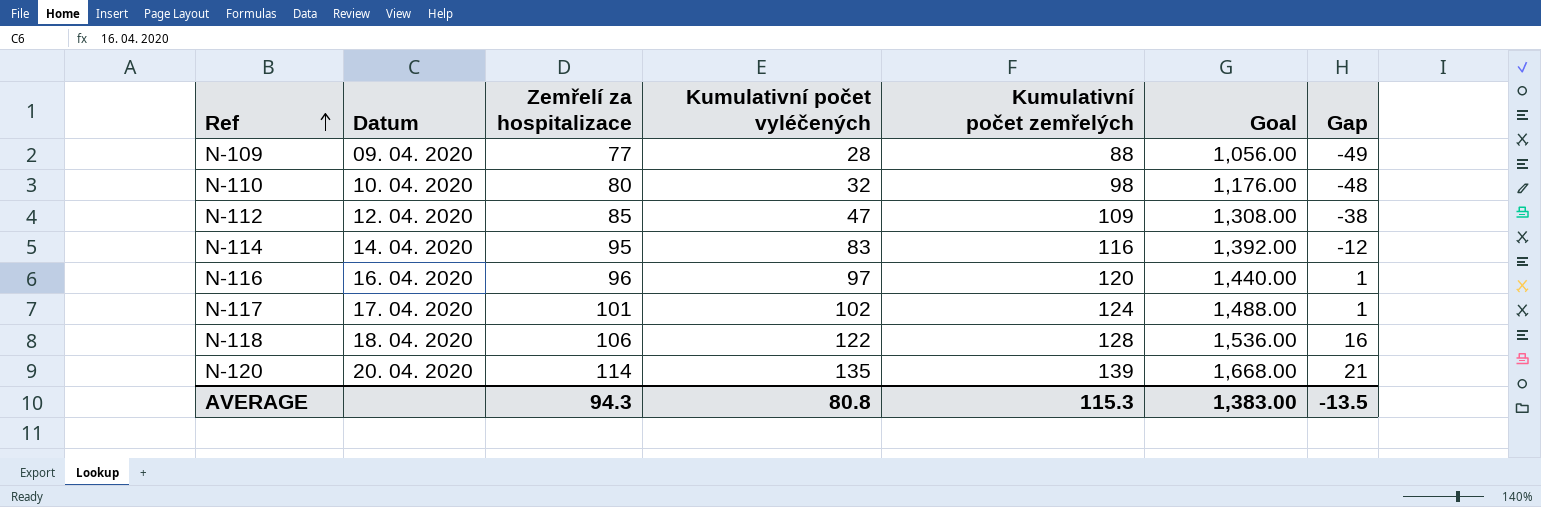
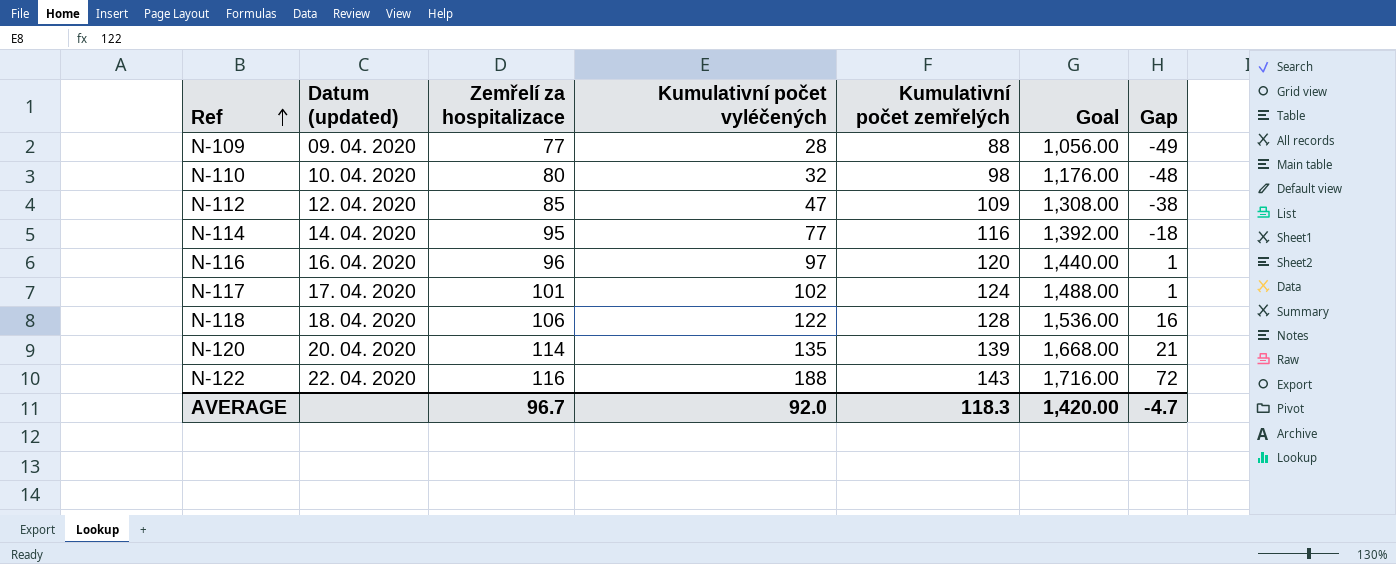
column name: Datum -> Datum (updated)
N-114 | Kumulativní počet vyléčených: 83 -> 77
N-114 | Gap: -12 -> -18
row N-122: none -> 22. 04. 2020 | 116 | 188 | 143 | 1,716.00 | 72
AVERAGE | Zemřelí za hospitalizace: 94.3 -> 96.7
AVERAGE | Kumulativní počet vyléčených: 80.8 -> 92.0
AVERAGE | Kumulativní počet zemřelých: 115.3 -> 118.3
AVERAGE | Goal: 1,383.00 -> 1,420.00
AVERAGE | Gap: -13.5 -> -4.7

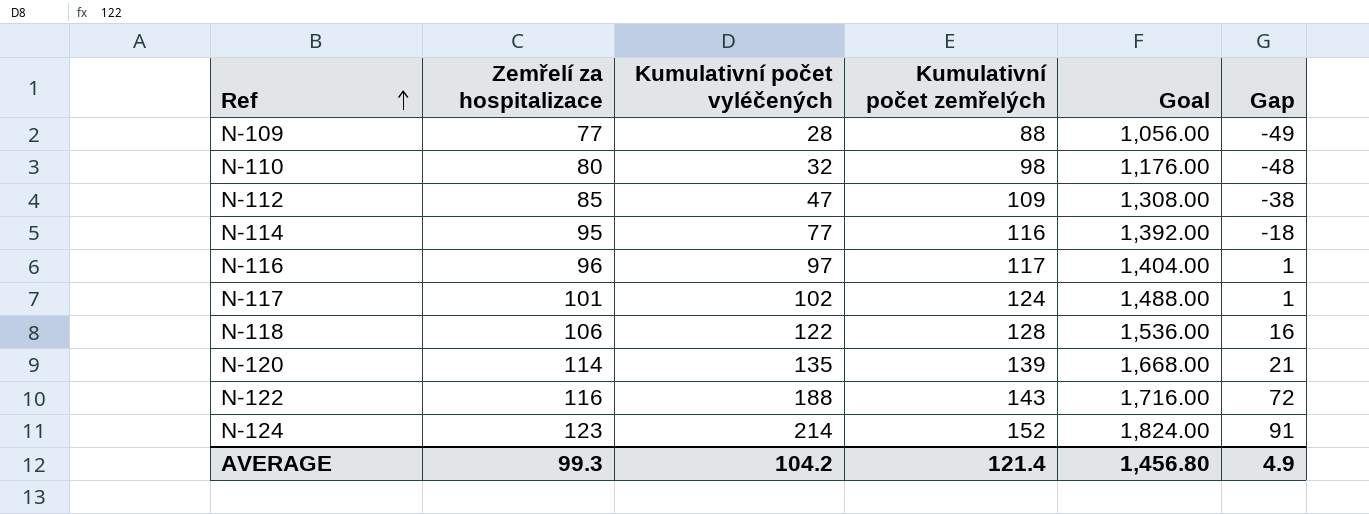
column Datum (updated) | position: 2 -> none
N-116 | Kumulativní počet zemřelých: 120 -> 117
N-116 | Goal: 1,440.00 -> 1,404.00
row N-124: none -> 123 | 214 | 152 | 1,824.00 | 91
AVERAGE | Zemřelí za hospitalizace: 96.7 -> 99.3
AVERAGE | Kumulativní počet vyléčených: 92.0 -> 104.2
AVERAGE | Kumulativní počet zemřelých: 118.3 -> 121.4
AVERAGE | Goal: 1,420.00 -> 1,456.80
AVERAGE | Gap: -4.7 -> 4.9

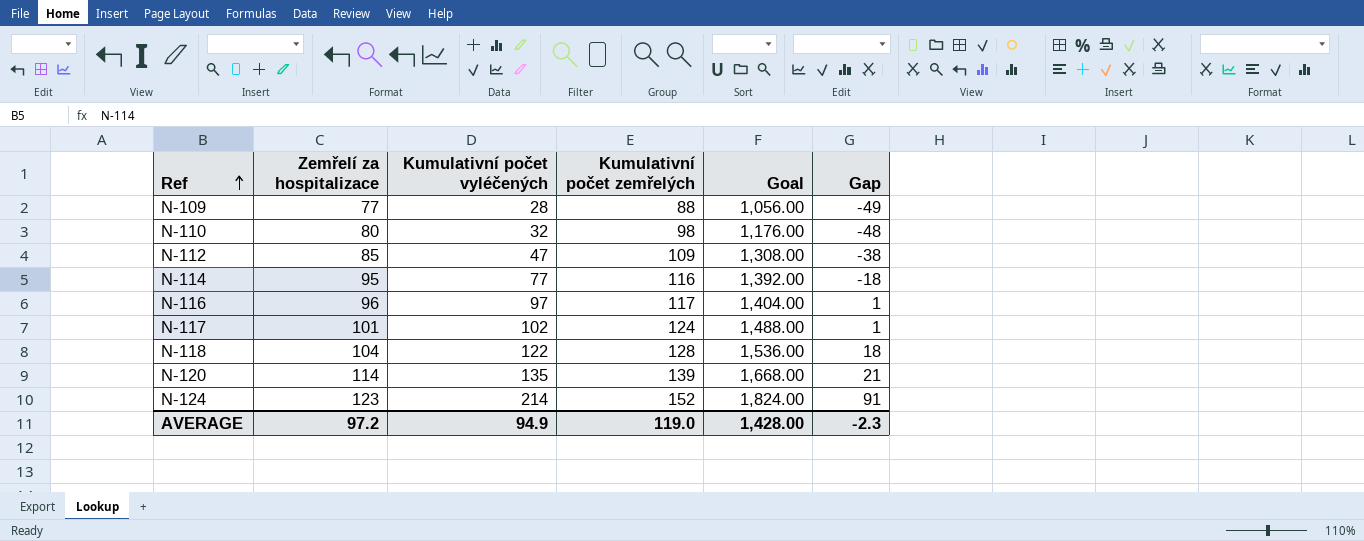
row N-122: 116 | 188 | 143 | 1,716.00 | 72 -> none
N-118 | Zemřelí za hospitalizace: 106 -> 104
N-118 | Gap: 16 -> 18
AVERAGE | Zemřelí za hospitalizace: 99.3 -> 97.2
AVERAGE | Kumulativní počet vyléčených: 104.2 -> 94.9
AVERAGE | Kumulativní počet zemřelých: 121.4 -> 119.0
AVERAGE | Goal: 1,456.80 -> 1,428.00
AVERAGE | Gap: 4.9 -> -2.3

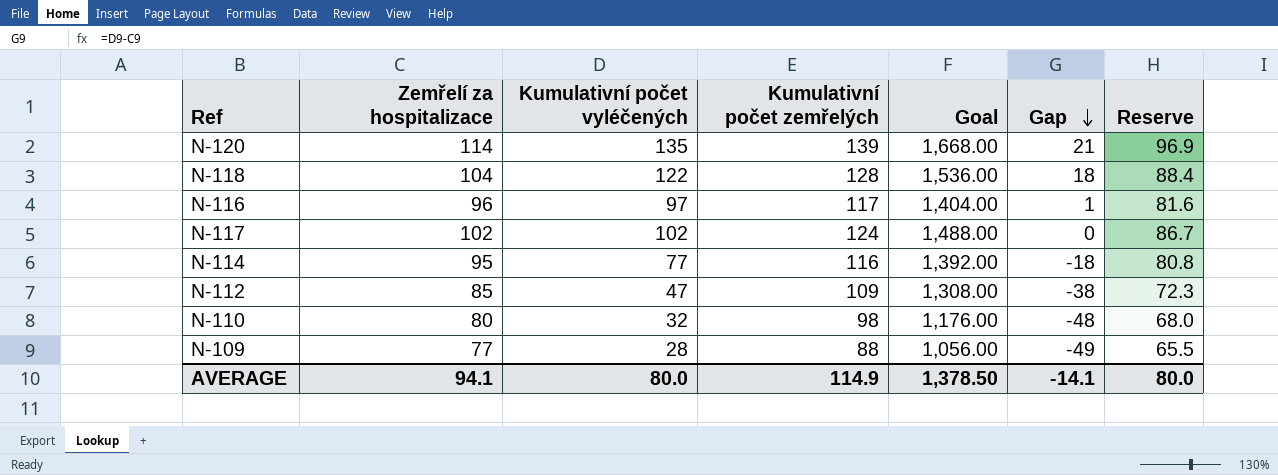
row order: Ref ascending -> Gap descending
column Reserve | formula: none -> [Zemřelí za hospitalizace] * 0.85
row N-124: 123 | 214 | 152 | 1,824.00 | 91 -> none
N-117 | Zemřelí za hospitalizace: 101 -> 102
N-117 | Gap: 1 -> 0
AVERAGE | Zemřelí za hospitalizace: 97.2 -> 94.1
AVERAGE | Kumulativní počet vyléčených: 94.9 -> 80.0
AVERAGE | Kumulativní počet zemřelých: 119.0 -> 114.9
AVERAGE | Goal: 1,428.00 -> 1,378.50
AVERAGE | Gap: -2.3 -> -14.1

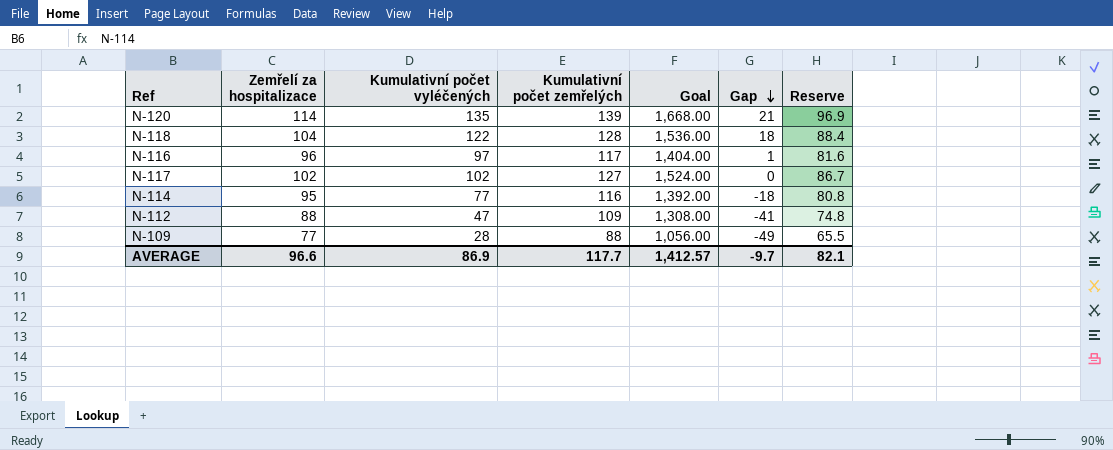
row N-110: 80 | 32 | 98 | 1,176.00 | -48 | 68.0 -> none
N-117 | Kumulativní počet zemřelých: 124 -> 127
N-117 | Goal: 1,488.00 -> 1,524.00
N-112 | Zemřelí za hospitalizace: 85 -> 88
N-112 | Gap: -38 -> -41
N-112 | Reserve: 72.3 -> 74.8
AVERAGE | Zemřelí za hospitalizace: 94.1 -> 96.6
AVERAGE | Kumulativní počet vyléčených: 80.0 -> 86.9
AVERAGE | Kumulativní počet zemřelých: 114.9 -> 117.7
AVERAGE | Goal: 1,378.50 -> 1,412.57
AVERAGE | Gap: -14.1 -> -9.7
AVERAGE | Reserve: 80.0 -> 82.1

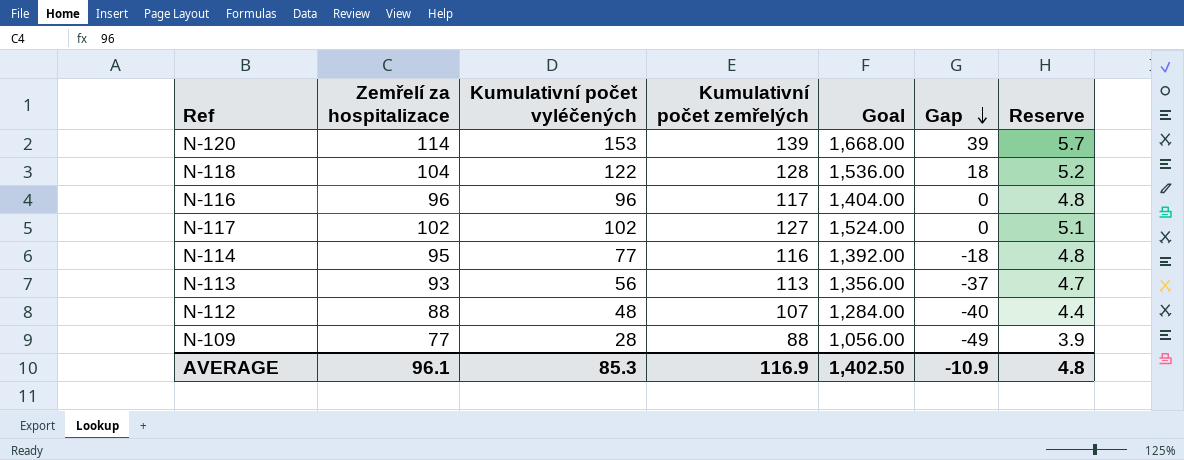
column Reserve | formula: [Zemřelí za hospitalizace] * 0.85 -> [Zemřelí za hospitalizace] * 0.05
N-120 | Kumulativní počet vyléčených: 135 -> 153
N-120 | Gap: 21 -> 39
N-116 | Kumulativní počet vyléčených: 97 -> 96
N-116 | Gap: 1 -> 0
row N-113: none -> 93 | 56 | 113 | 1,356.00 | -37 | 4.7
N-112 | Kumulativní počet vyléčených: 47 -> 48
N-112 | Kumulativní počet zemřelých: 109 -> 107
N-112 | Goal: 1,308.00 -> 1,284.00
N-112 | Gap: -41 -> -40
AVERAGE | Zemřelí za hospitalizace: 96.6 -> 96.1
AVERAGE | Kumulativní počet vyléčených: 86.9 -> 85.3
AVERAGE | Kumulativní počet zemřelých: 117.7 -> 116.9
AVERAGE | Goal: 1,412.57 -> 1,402.50
AVERAGE | Gap: -9.7 -> -10.9
AVERAGE | Reserve: 82.1 -> 4.8

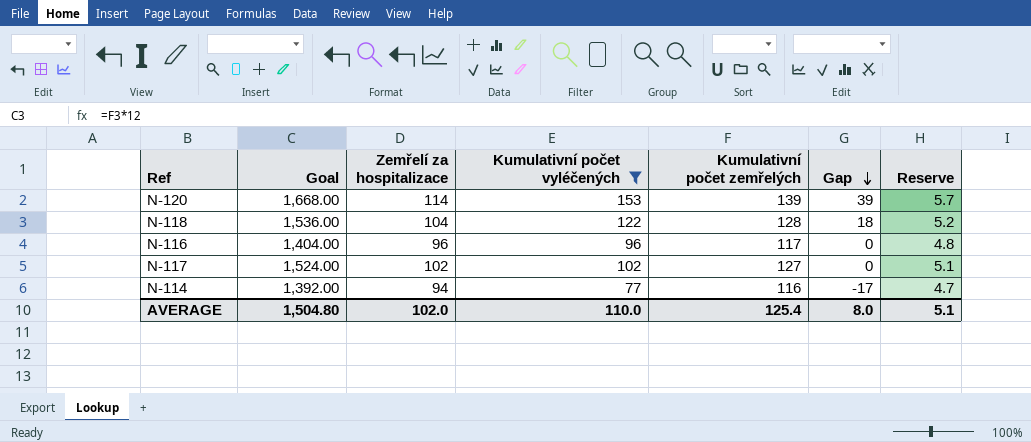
filter: none -> Kumulativní počet vyléčených >= 77
column Goal | position: 5 -> 2
N-114 | Zemřelí za hospitalizace: 95 -> 94
N-114 | Gap: -18 -> -17
N-114 | Reserve: 4.8 -> 4.7
AVERAGE | Goal: 1,402.50 -> 1,504.80
AVERAGE | Zemřelí za hospitalizace: 96.1 -> 102.0
AVERAGE | Kumulativní počet vyléčených: 85.3 -> 110.0
AVERAGE | Kumulativní počet zemřelých: 116.9 -> 125.4
AVERAGE | Gap: -10.9 -> 8.0
AVERAGE | Reserve: 4.8 -> 5.1

